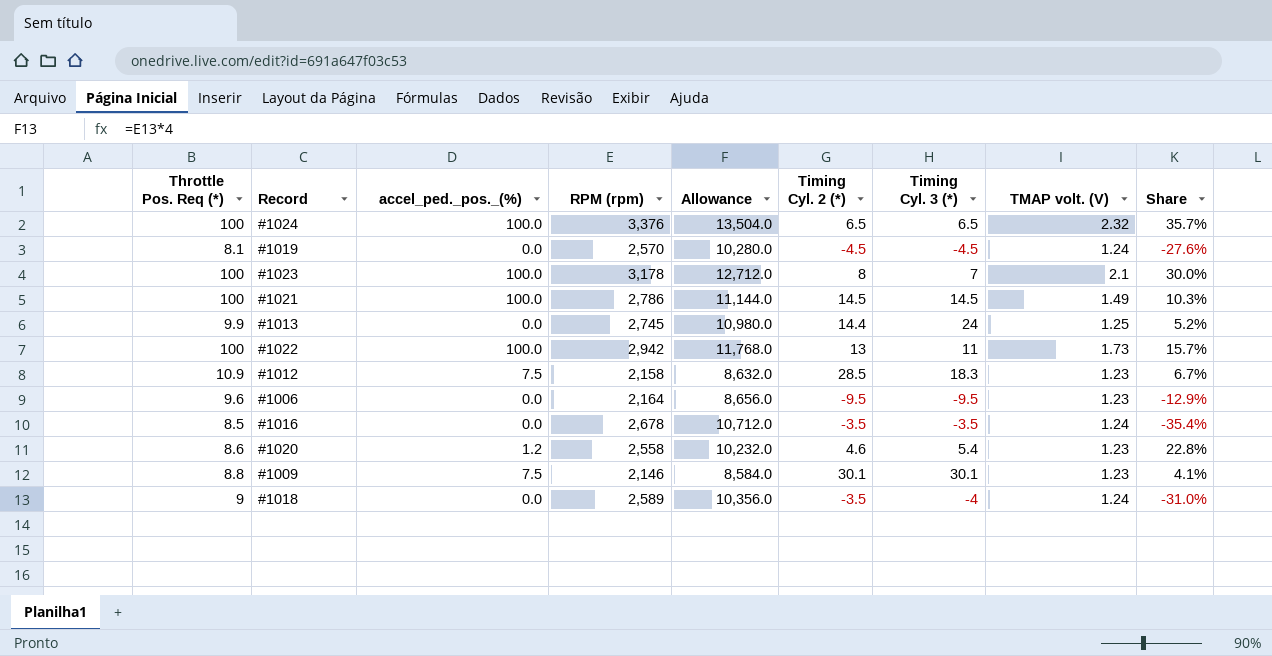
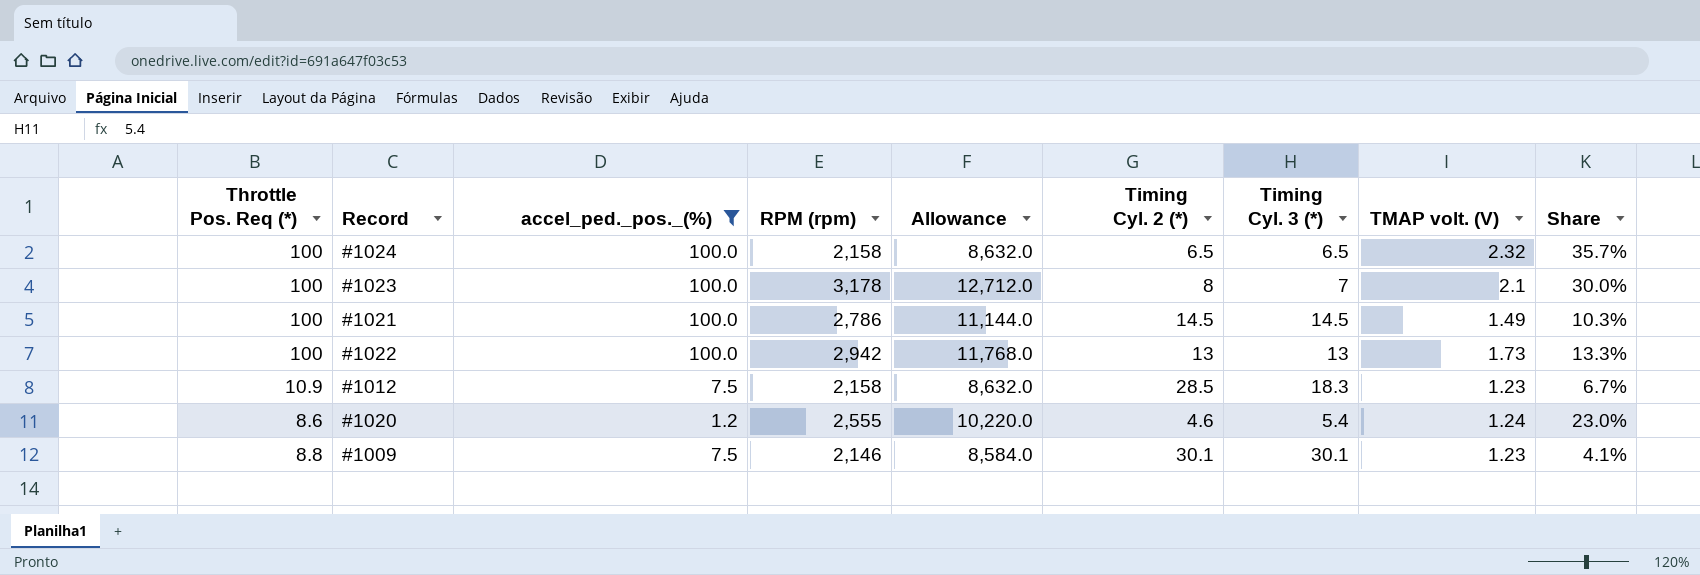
filter: none -> accel_ped._pos._(%) != 0.0
#1024 | RPM (rpm): 3,376 -> 2,158
#1024 | Allowance: 13,504.0 -> 8,632.0
#1022 | Timing Cyl. 3 (*): 11 -> 13
#1022 | Share: 15.7% -> 13.3%
#1020 | RPM (rpm): 2,558 -> 2,555
#1020 | Allowance: 10,232.0 -> 10,220.0
#1020 | TMAP volt. (V): 1.23 -> 1.24
#1020 | Share: 22.8% -> 23.0%

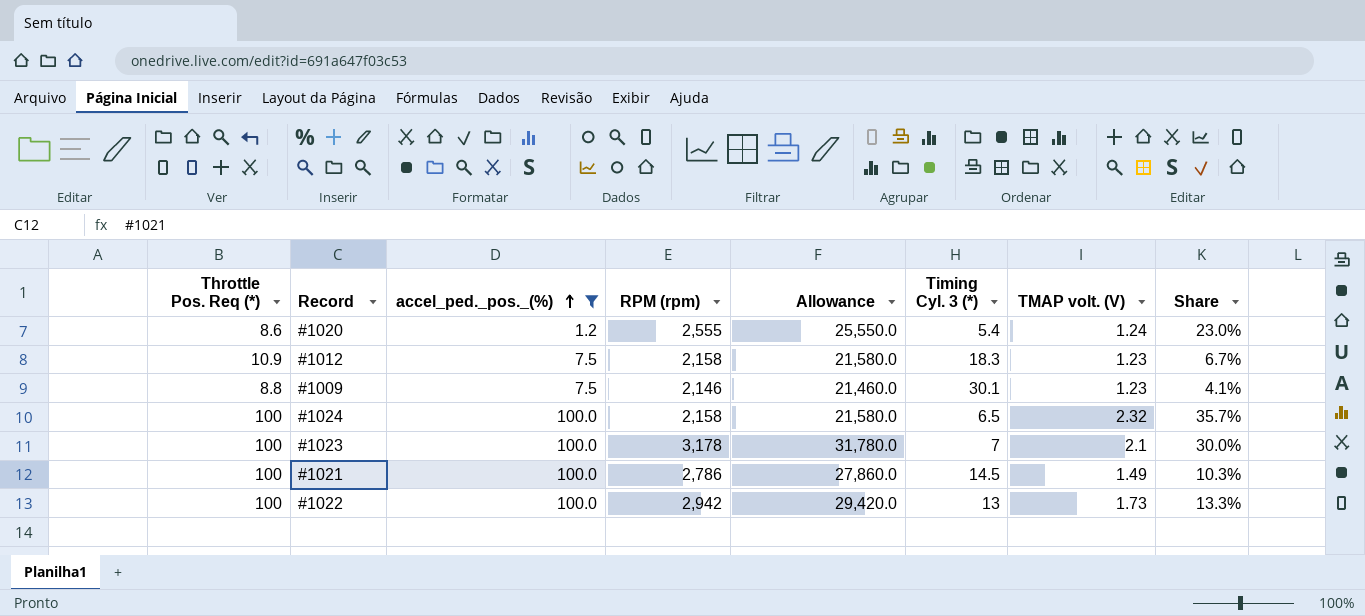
row order: none -> accel_ped._pos._(%) ascending
column Timing Cyl. 2 (*) | position: 6 -> none
column Allowance | formula: [RPM (rpm)] * 4 -> [RPM (rpm)] * 10

